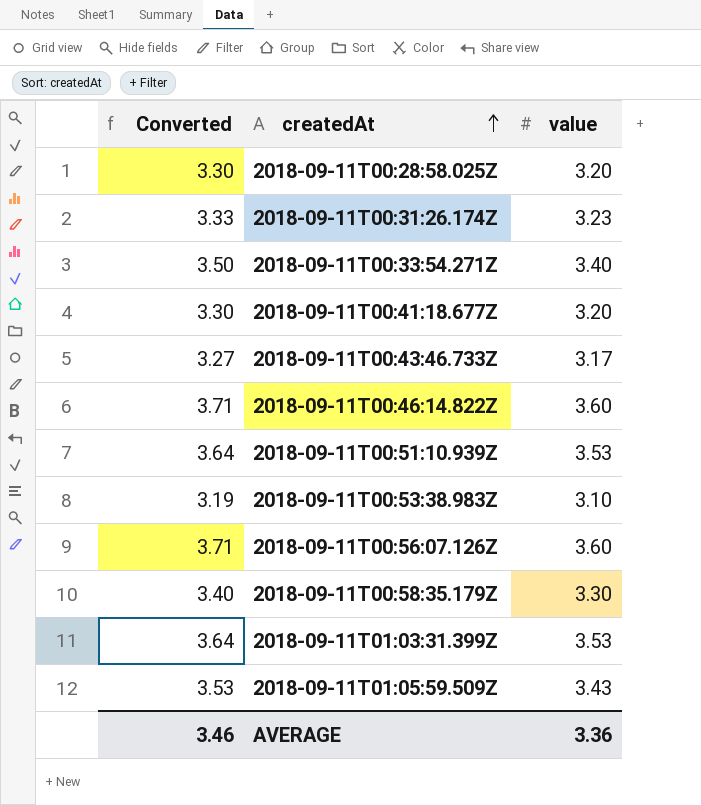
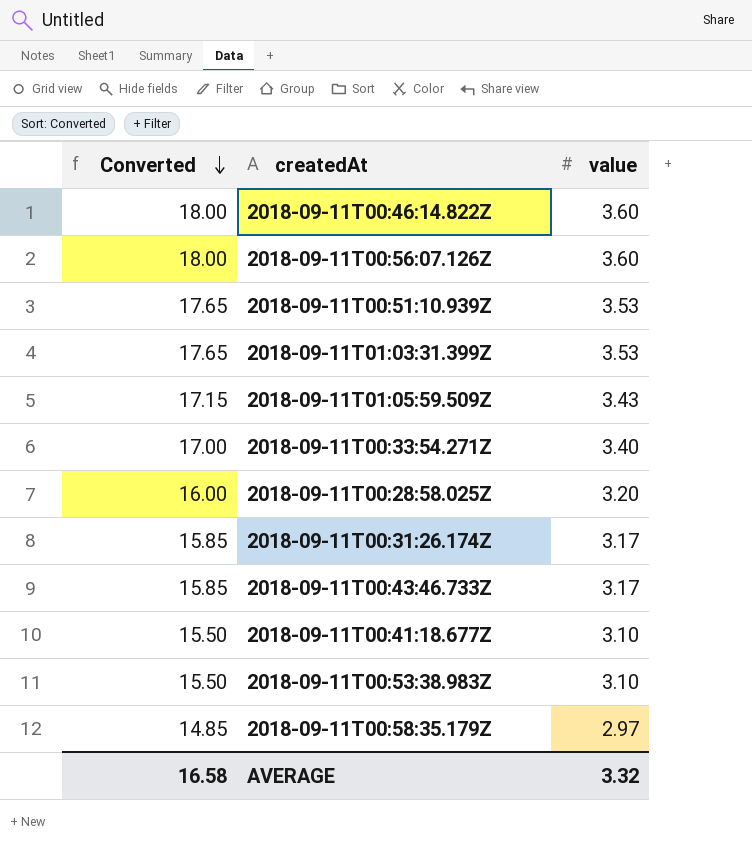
row order: createdAt ascending -> Converted descending
column Converted | formula: [value] * 1.03 -> [value] * 5
2018-09-11T00:31:26.174Z | value: 3.23 -> 3.17
2018-09-11T00:41:18.677Z | value: 3.20 -> 3.10
2018-09-11T00:58:35.179Z | value: 3.30 -> 2.97
AVERAGE | Converted: 3.46 -> 16.58
AVERAGE | value: 3.36 -> 3.32

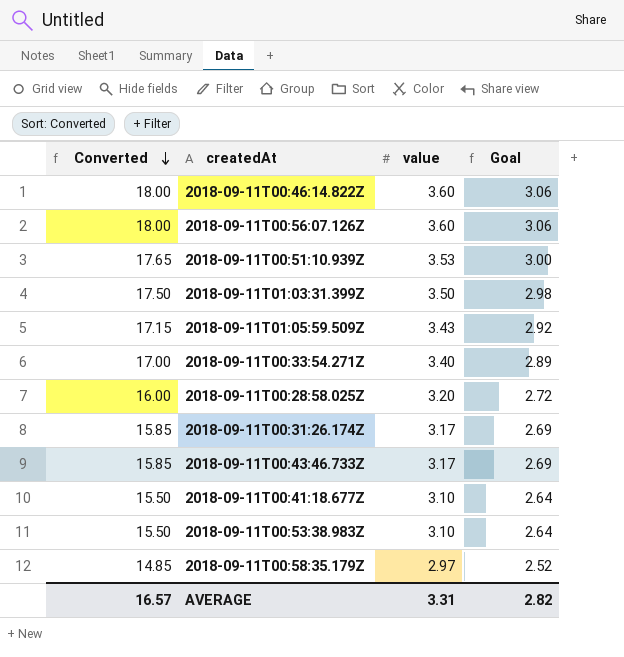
column Goal | formula: none -> [value] * 0.85
2018-09-11T01:03:31.399Z | Converted: 17.65 -> 17.50
2018-09-11T01:03:31.399Z | value: 3.53 -> 3.50
AVERAGE | Converted: 16.58 -> 16.57
AVERAGE | value: 3.32 -> 3.31

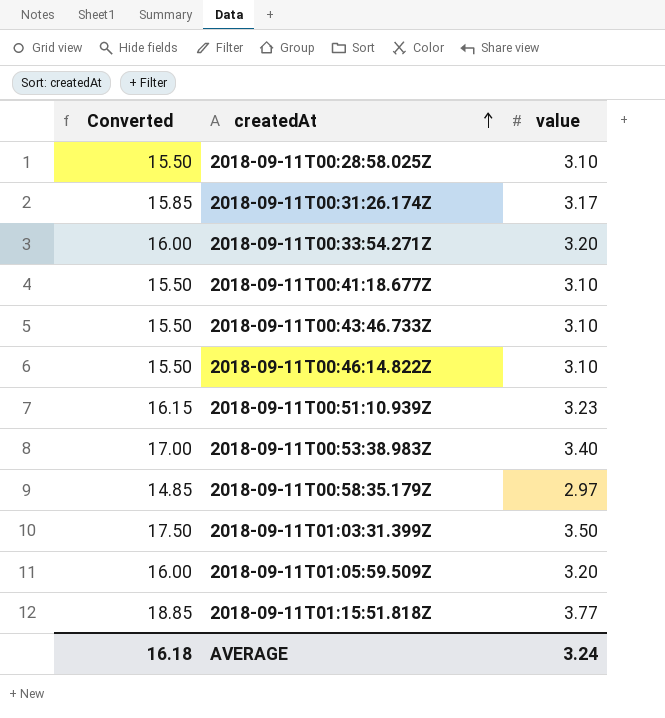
row order: Converted descending -> createdAt ascending
column Goal | formula: [value] * 0.85 -> none
row 2018-09-11T00:56:07.126Z: 18.00 | 3.60 | 3.06 -> none
2018-09-11T00:28:58.025Z | Converted: 16.00 -> 15.50
2018-09-11T00:28:58.025Z | value: 3.20 -> 3.10
2018-09-11T00:33:54.271Z | Converted: 17.00 -> 16.00
2018-09-11T00:33:54.271Z | value: 3.40 -> 3.20
2018-09-11T00:43:46.733Z | Converted: 15.85 -> 15.50
2018-09-11T00:43:46.733Z | value: 3.17 -> 3.10
2018-09-11T00:46:14.822Z | Converted: 18.00 -> 15.50
2018-09-11T00:46:14.822Z | value: 3.60 -> 3.10
2018-09-11T00:51:10.939Z | Converted: 17.65 -> 16.15
2018-09-11T00:51:10.939Z | value: 3.53 -> 3.23
2018-09-11T00:53:38.983Z | Converted: 15.50 -> 17.00
2018-09-11T00:53:38.983Z | value: 3.10 -> 3.40
2018-09-11T01:05:59.509Z | Converted: 17.15 -> 16.00
2018-09-11T01:05:59.509Z | value: 3.43 -> 3.20
row 2018-09-11T01:15:51.818Z: none -> 18.85 | 3.77
AVERAGE | Converted: 16.57 -> 16.18
AVERAGE | value: 3.31 -> 3.24

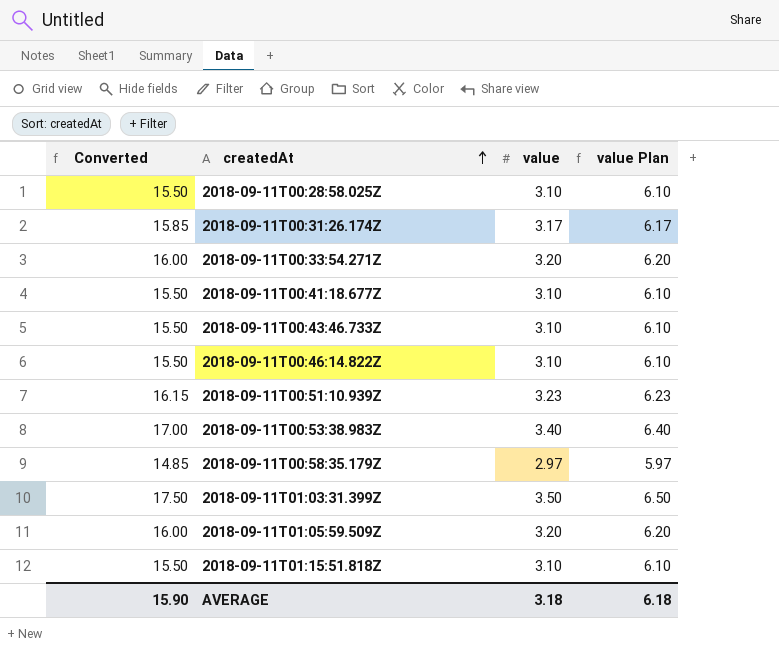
column value Plan | formula: none -> [value] + 3
2018-09-11T01:15:51.818Z | Converted: 18.85 -> 15.50
2018-09-11T01:15:51.818Z | value: 3.77 -> 3.10
AVERAGE | Converted: 16.18 -> 15.90
AVERAGE | value: 3.24 -> 3.18

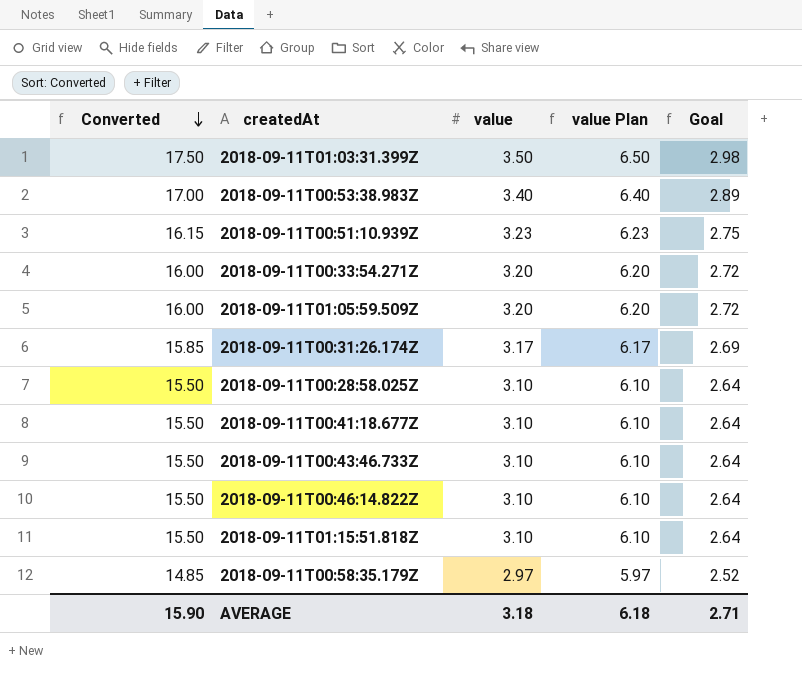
row order: createdAt ascending -> Converted descending
column Goal | formula: none -> [value] * 0.85

